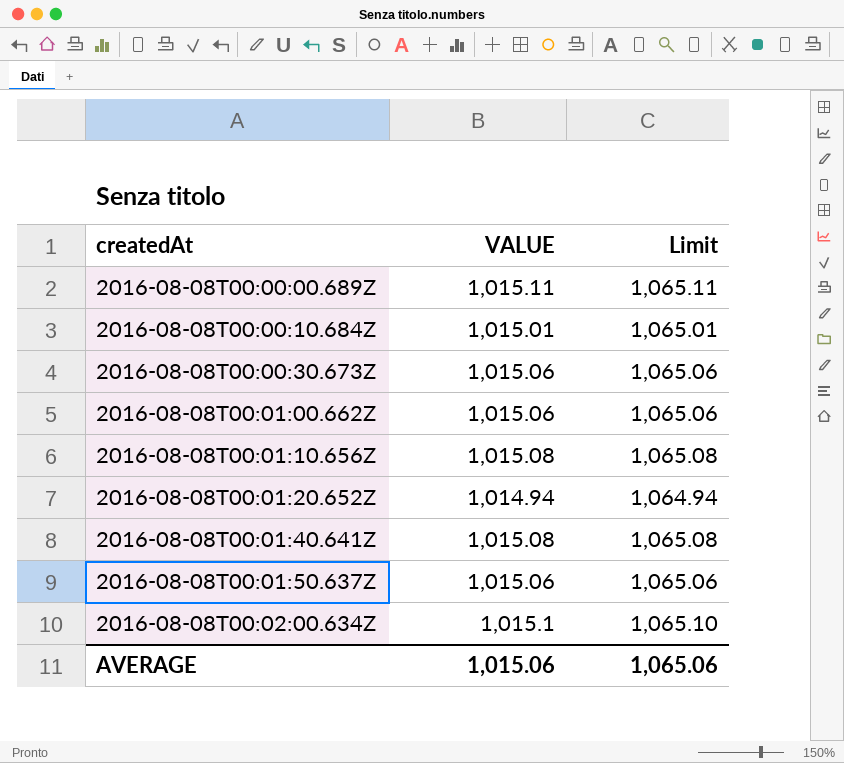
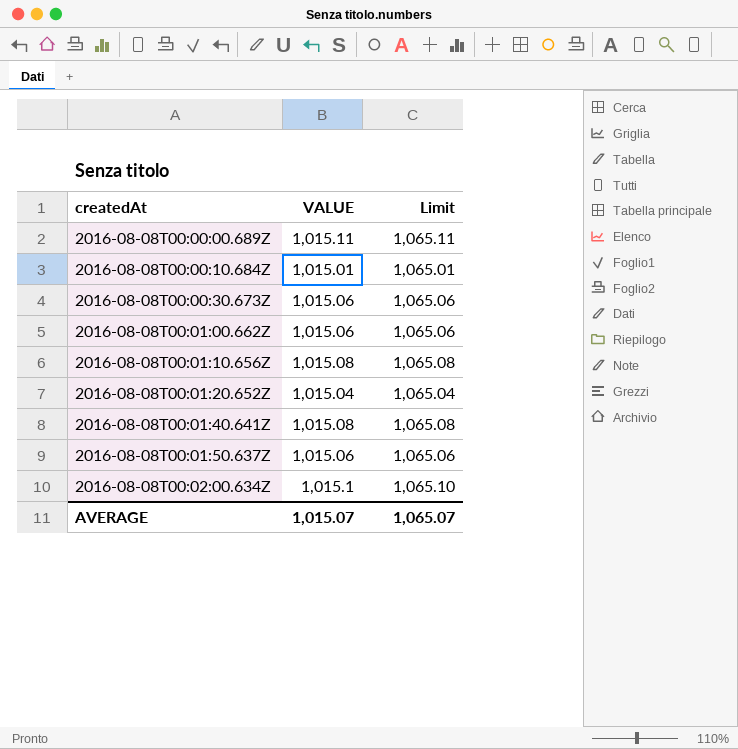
2016-08-08T00:01:20.652Z | VALUE: 1,014.94 -> 1,015.04
2016-08-08T00:01:20.652Z | Limit: 1,064.94 -> 1,065.04
AVERAGE | VALUE: 1,015.06 -> 1,015.07
AVERAGE | Limit: 1,065.06 -> 1,065.07

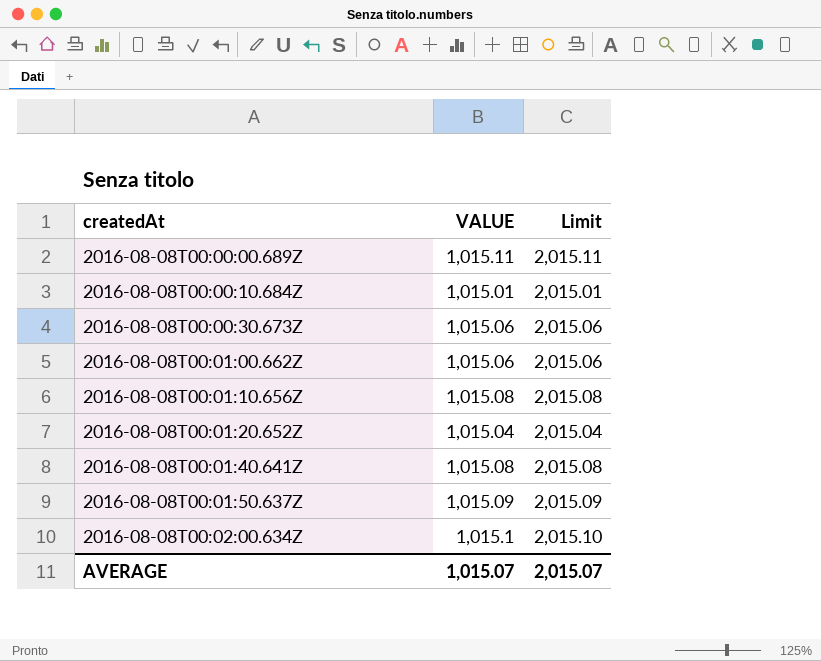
column Limit | formula: [VALUE] + 50 -> [VALUE] + 1000
2016-08-08T00:01:50.637Z | VALUE: 1,015.06 -> 1,015.09
AVERAGE | Limit: 1,065.07 -> 2,015.07

